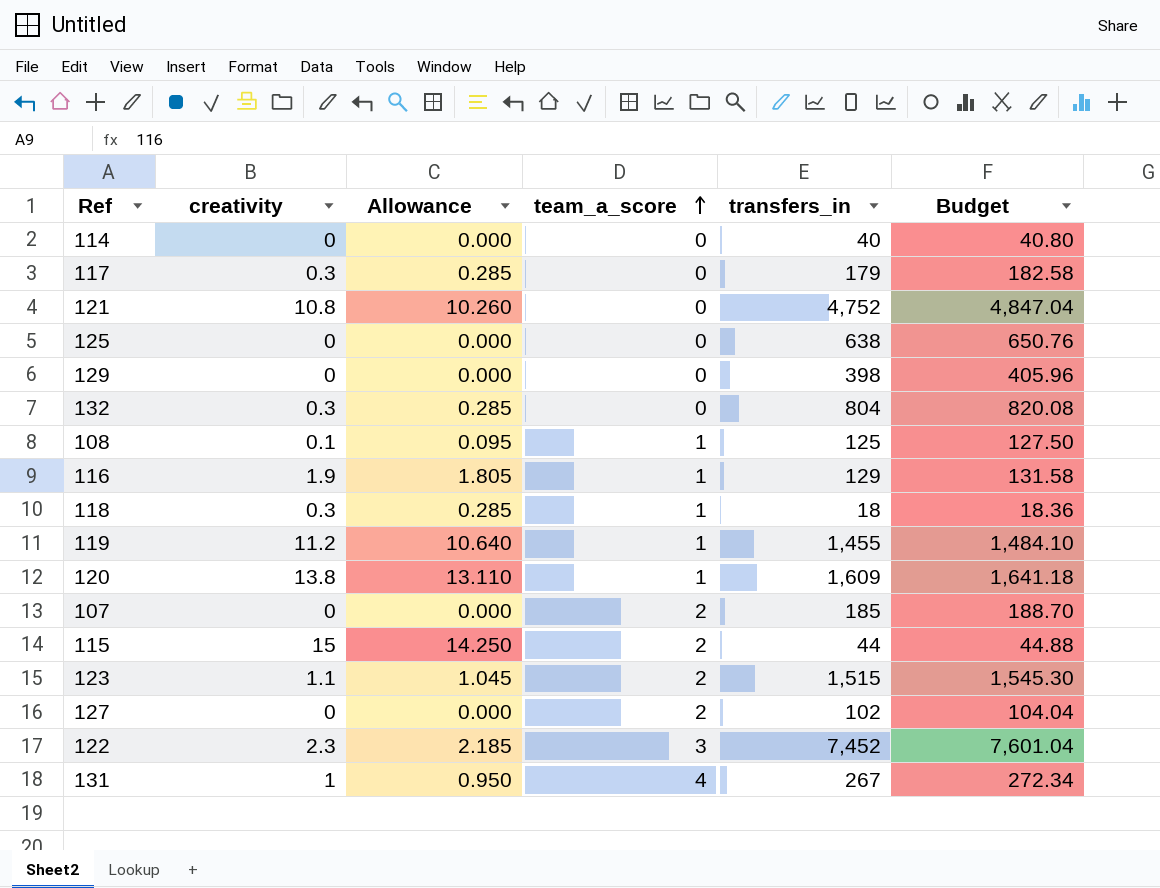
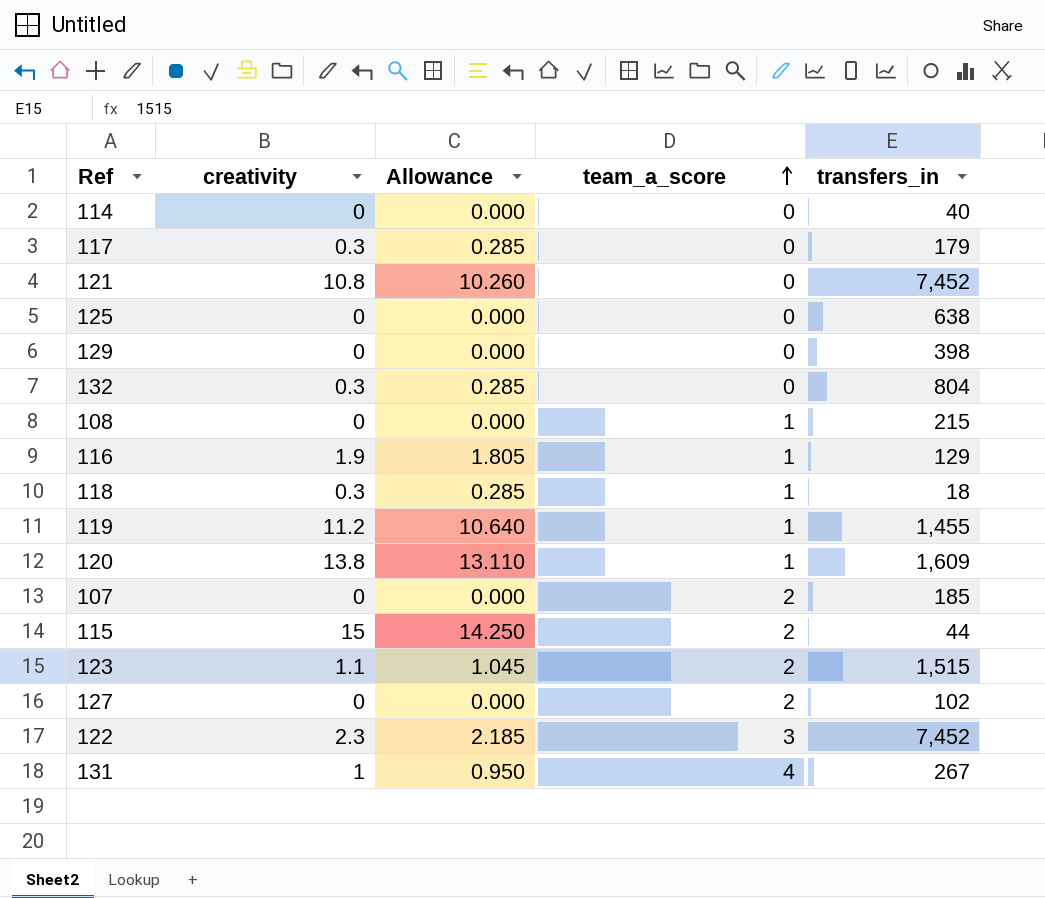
column Budget | formula: [transfers_in] * 1.02 -> none
121 | transfers_in: 4,752 -> 7,452
108 | creativity: 0.1 -> 0
108 | Allowance: 0.095 -> 0.000
108 | transfers_in: 125 -> 215

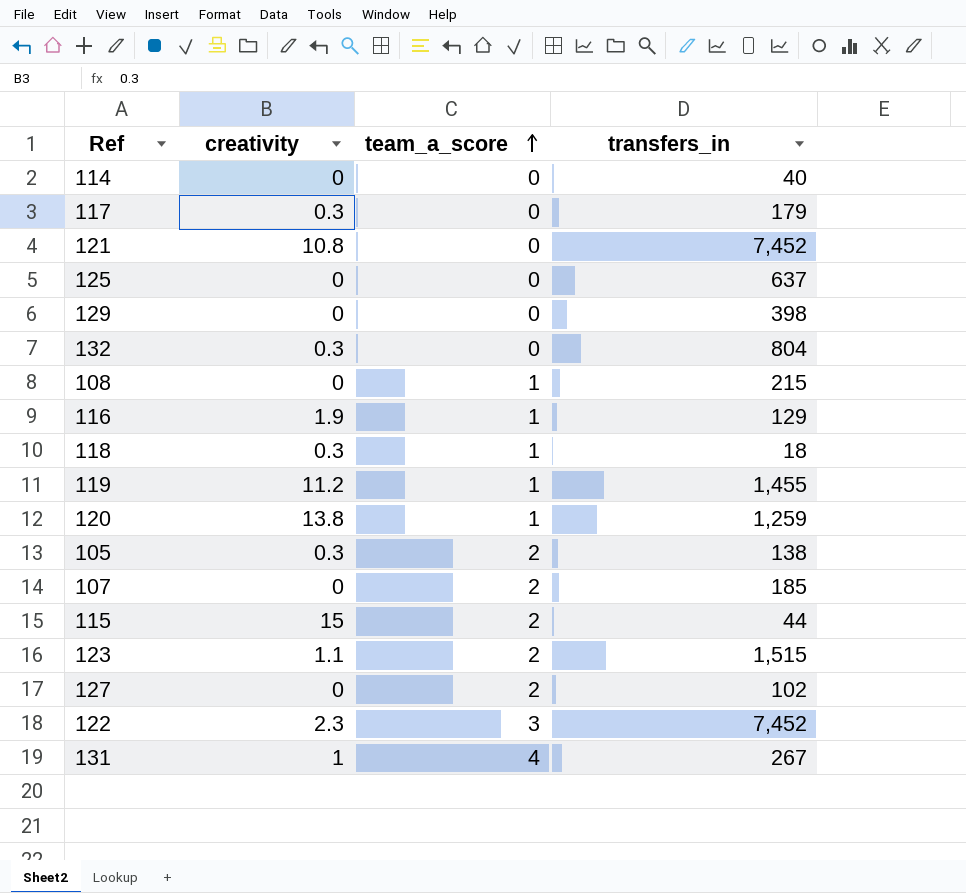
column Allowance | formula: [creativity] * 0.95 -> none
125 | transfers_in: 638 -> 637
120 | transfers_in: 1,609 -> 1,259
row 105: none -> 0.3 | 2 | 138

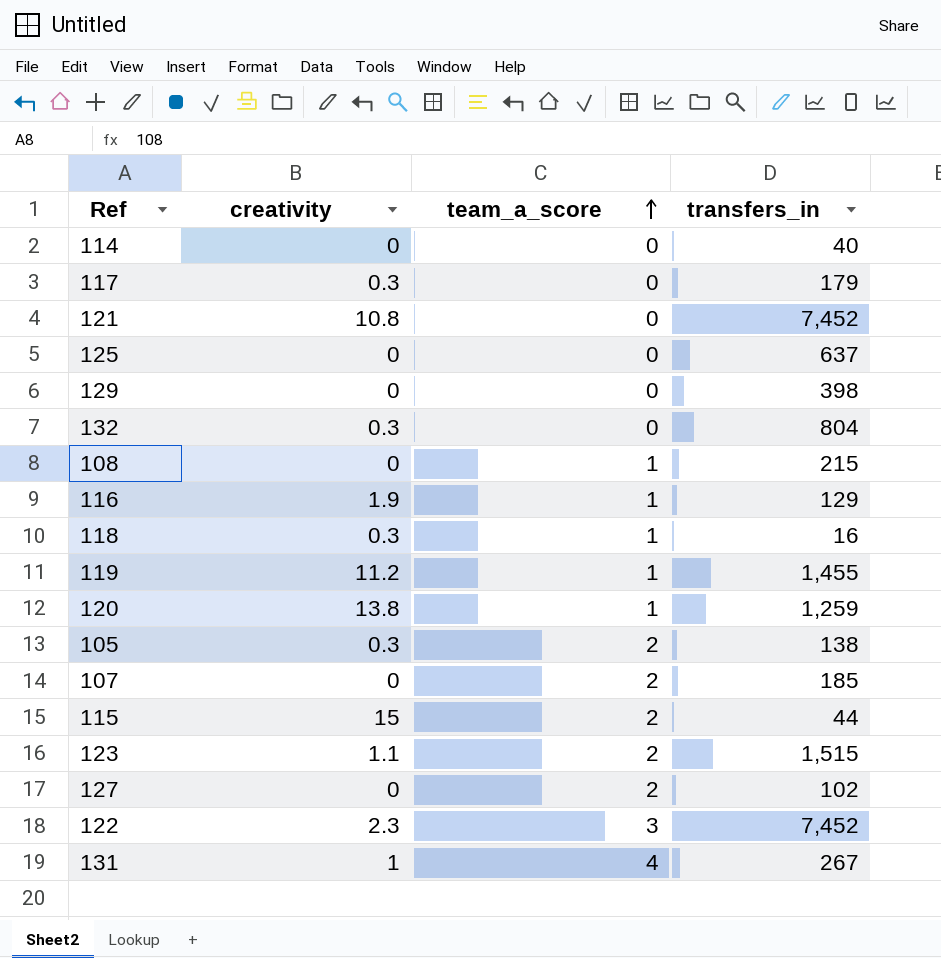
118 | transfers_in: 18 -> 16

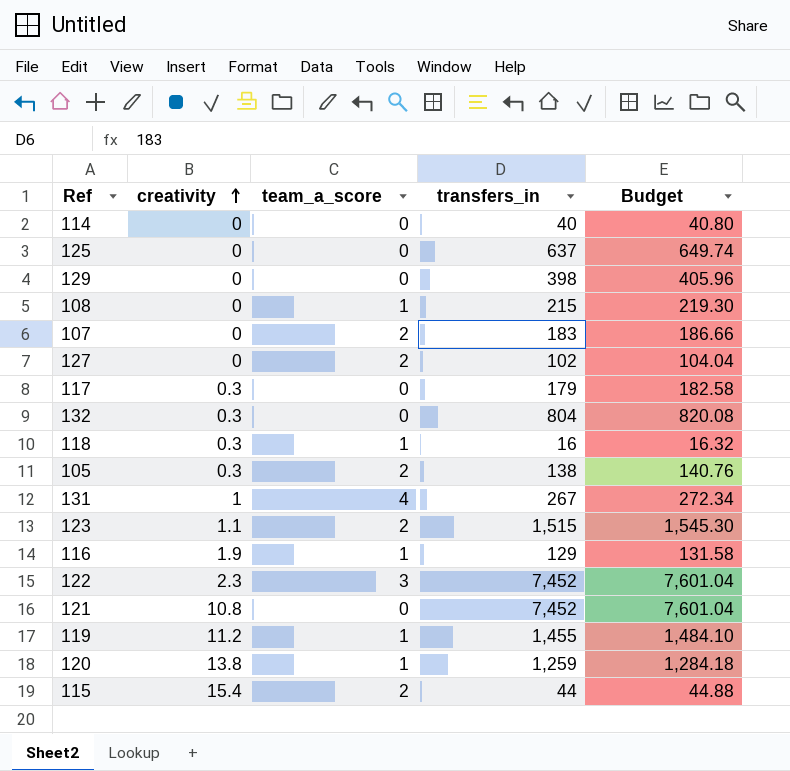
row order: team_a_score ascending -> creativity ascending
column Budget | formula: none -> [transfers_in] * 1.02
107 | transfers_in: 185 -> 183
115 | creativity: 15 -> 15.4

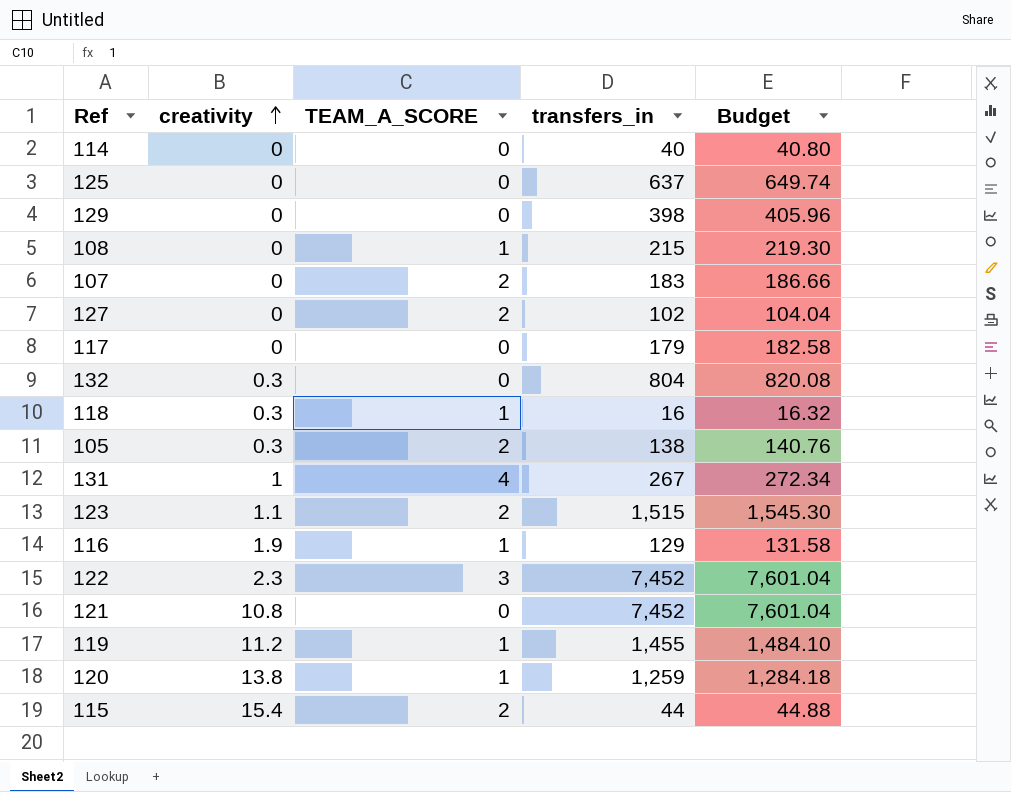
column name: team_a_score -> TEAM_A_SCORE
117 | creativity: 0.3 -> 0

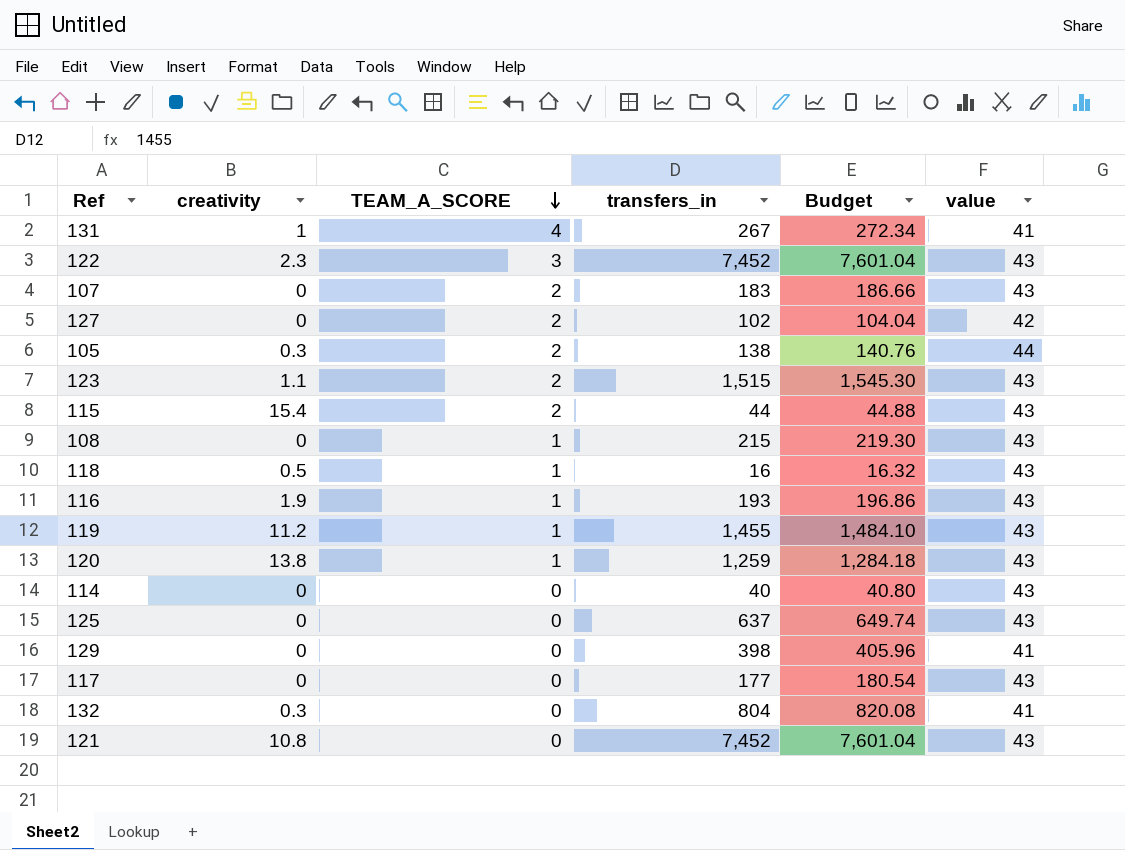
row order: creativity ascending -> TEAM_A_SCORE descending
column value | position: none -> 6
118 | creativity: 0.3 -> 0.5
116 | transfers_in: 129 -> 193
116 | Budget: 131.58 -> 196.86
117 | transfers_in: 179 -> 177
117 | Budget: 182.58 -> 180.54

